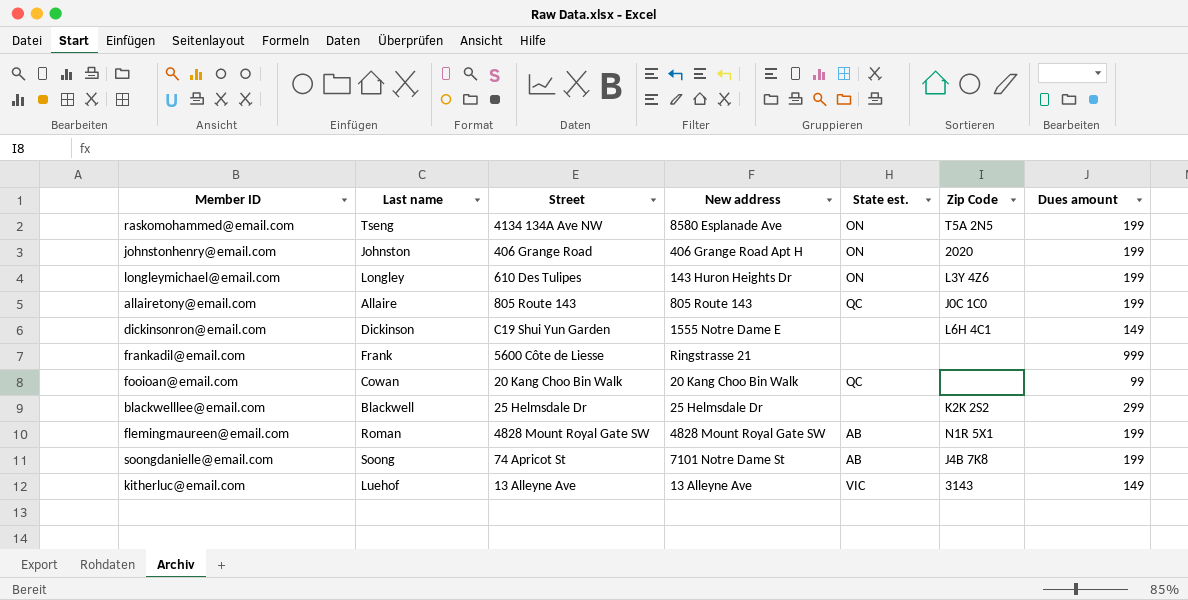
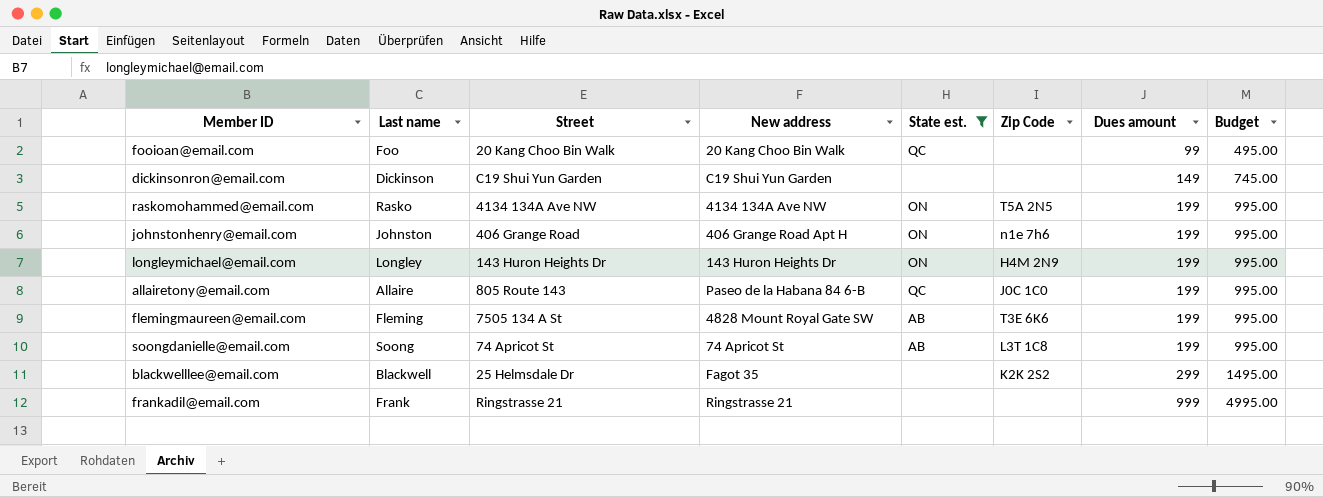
filter: none -> State est. != VIC
row order: none -> Dues amount ascending
column Budget | formula: none -> [Dues amount] * 5
fooioan@email.com | Last name: Cowan -> Foo
dickinsonron@email.com | New address: 1555 Notre Dame E -> C19 Shui Yun Garden
dickinsonron@email.com | Zip Code: L6H 4C1 -> none
raskomohammed@email.com | Last name: Tseng -> Rasko
raskomohammed@email.com | New address: 8580 Esplanade Ave -> 4134 134A Ave NW
johnstonhenry@email.com | Zip Code: 2020 -> n1e 7h6
longleymichael@email.com | Street: 610 Des Tulipes -> 143 Huron Heights Dr
longleymichael@email.com | Zip Code: L3Y 4Z6 -> H4M 2N9
allairetony@email.com | New address: 805 Route 143 -> Paseo de la Habana 84 6-B
flemingmaureen@email.com | Last name: Roman -> Fleming
flemingmaureen@email.com | Street: 4828 Mount Royal Gate SW -> 7505 134 A St
flemingmaureen@email.com | Zip Code: N1R 5X1 -> T3E 6K6
soongdanielle@email.com | New address: 7101 Notre Dame St -> 74 Apricot St
soongdanielle@email.com | Zip Code: J4B 7K8 -> L3T 1C8
blackwelllee@email.com | New address: 25 Helmsdale Dr -> Fagot 35
frankadil@email.com | Street: 5600 Côte de Liesse -> Ringstrasse 21

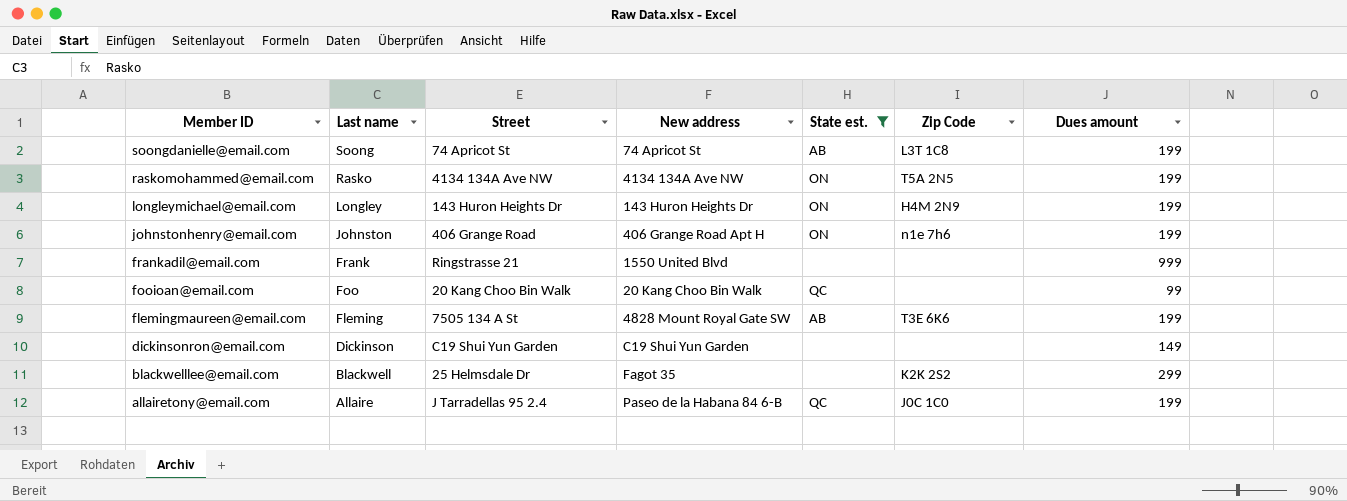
row order: Dues amount ascending -> Member ID descending
column Budget | formula: [Dues amount] * 5 -> none
frankadil@email.com | New address: Ringstrasse 21 -> 1550 United Blvd
allairetony@email.com | Street: 805 Route 143 -> J Tarradellas 95 2.4

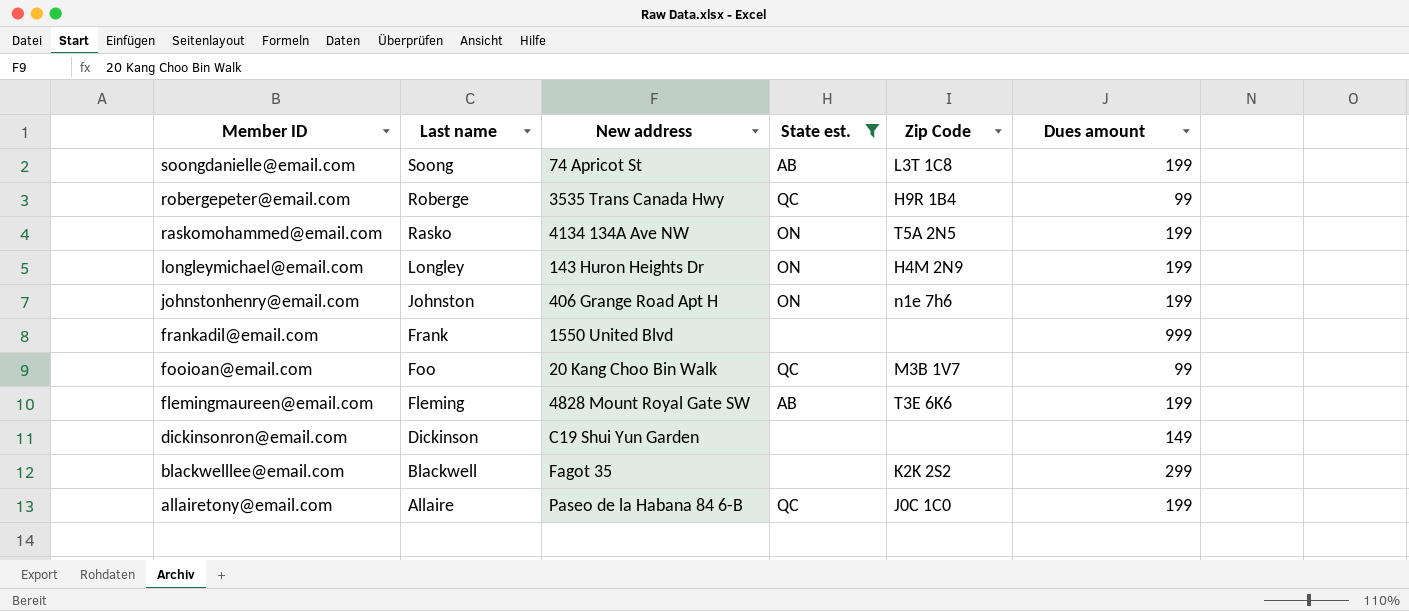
column Street | position: 3 -> none
row robergepeter@email.com: none -> Roberge | 3535 Trans Canada Hwy | QC | H9R 1B4 | 99
fooioan@email.com | Zip Code: none -> M3B 1V7

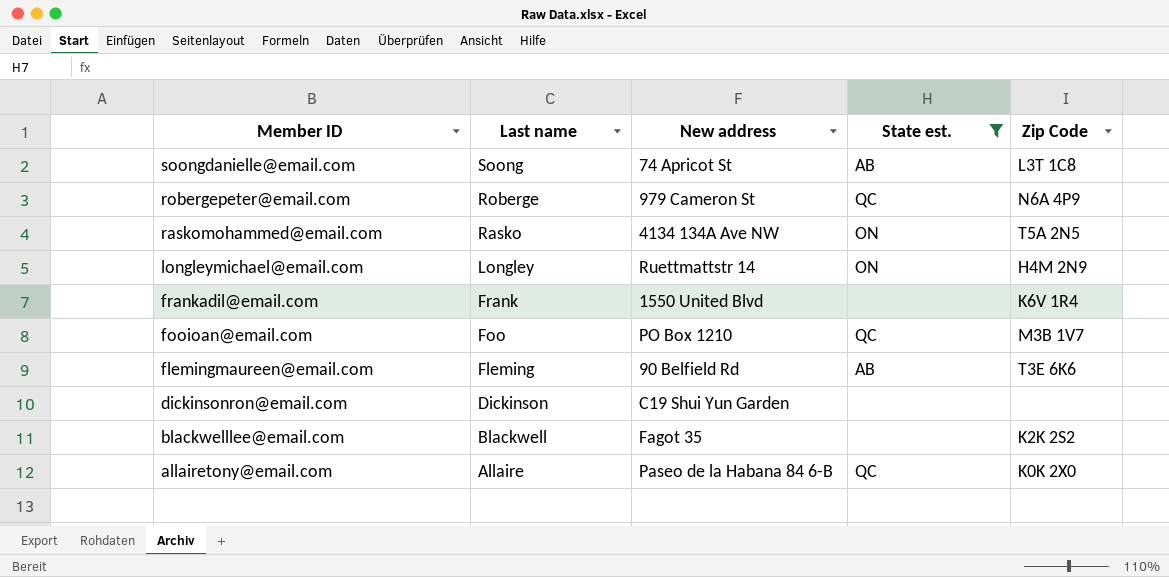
column Dues amount | position: 6 -> none
row johnstonhenry@email.com: Johnston | 406 Grange Road Apt H | ON | n1e 7h6 | 199 -> none
robergepeter@email.com | New address: 3535 Trans Canada Hwy -> 979 Cameron St
robergepeter@email.com | Zip Code: H9R 1B4 -> N6A 4P9
longleymichael@email.com | New address: 143 Huron Heights Dr -> Ruettmattstr 14
frankadil@email.com | Zip Code: none -> K6V 1R4
fooioan@email.com | New address: 20 Kang Choo Bin Walk -> PO Box 1210
flemingmaureen@email.com | New address: 4828 Mount Royal Gate SW -> 90 Belfield Rd
allairetony@email.com | Zip Code: J0C 1C0 -> K0K 2X0

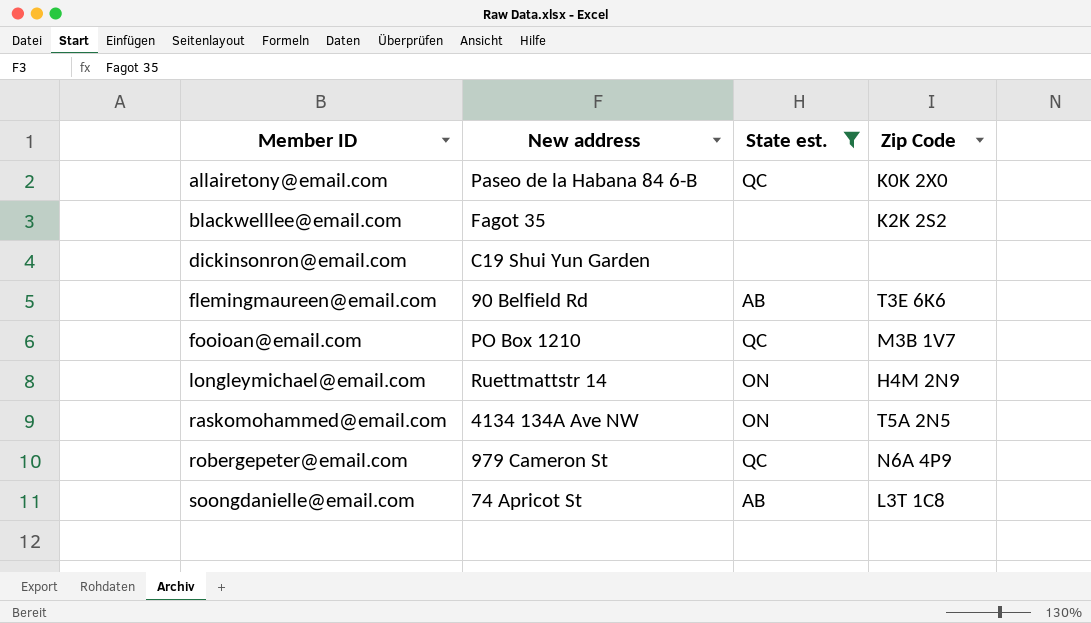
row order: Member ID descending -> Member ID ascending
column Last name | position: 2 -> none
row frankadil@email.com: Frank | 1550 United Blvd | none | K6V 1R4 -> none

